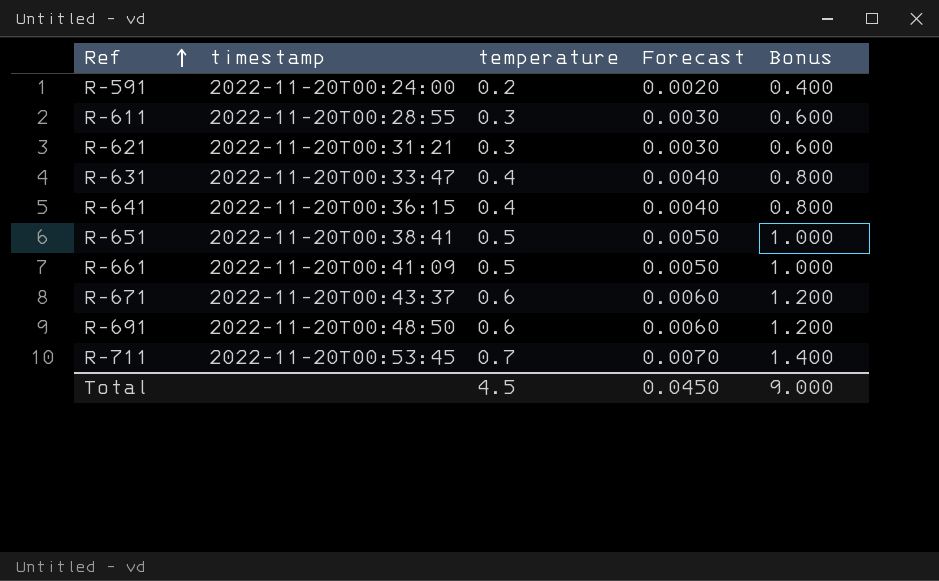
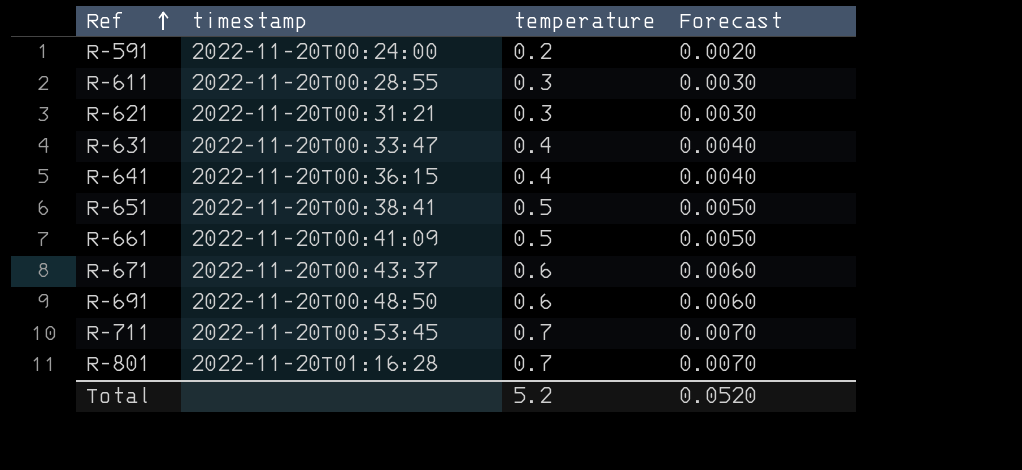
column Bonus | formula: [temperature] * 2 -> none
row R-801: none -> 2022-11-20T01:16:28 | 0.7 | 0.0070
Total | temperature: 4.5 -> 5.2
Total | Forecast: 0.0450 -> 0.0520

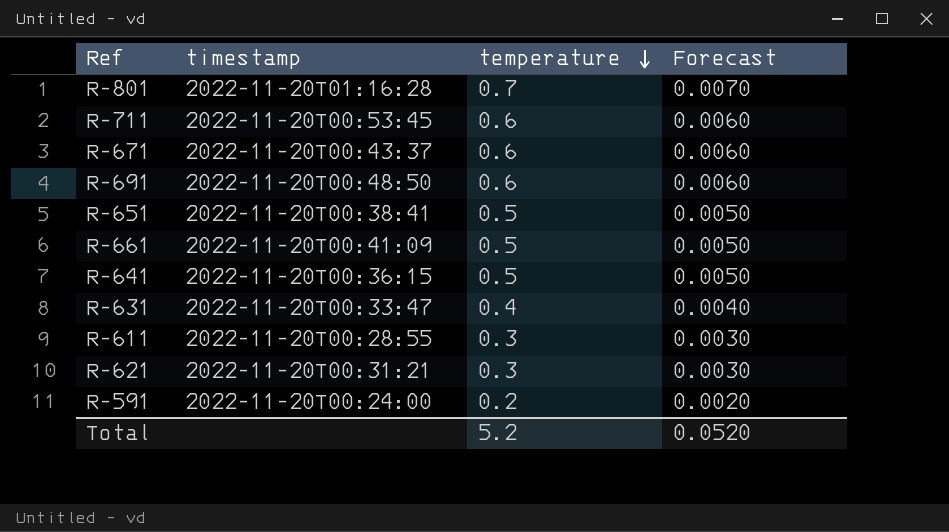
row order: Ref ascending -> temperature descending
R-711 | temperature: 0.7 -> 0.6
R-711 | Forecast: 0.0070 -> 0.0060
R-641 | temperature: 0.4 -> 0.5
R-641 | Forecast: 0.0040 -> 0.0050

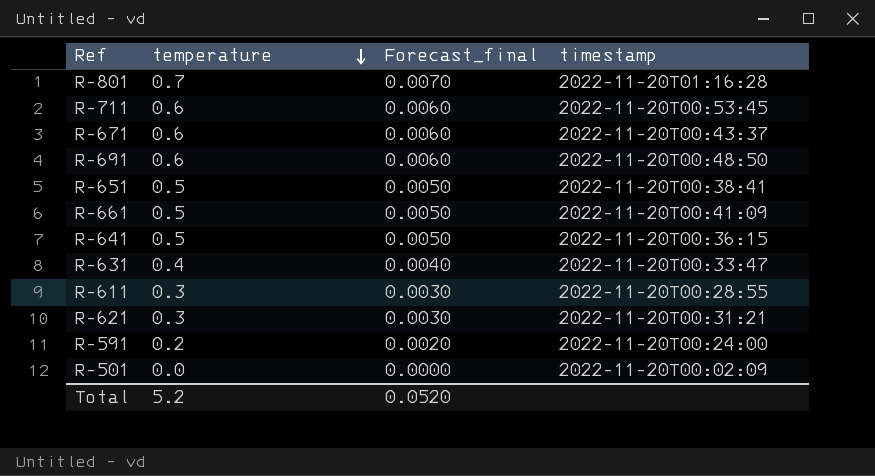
column name: Forecast -> Forecast_final
column timestamp | position: 2 -> 4
row R-501: none -> 0.0 | 0.0000 | 2022-11-20T00:02:09

